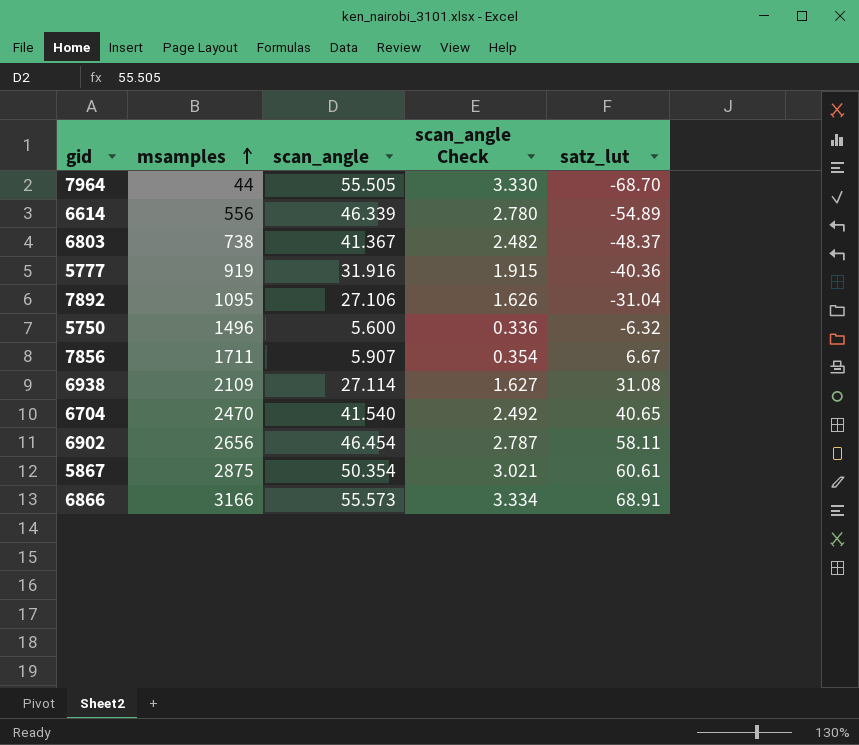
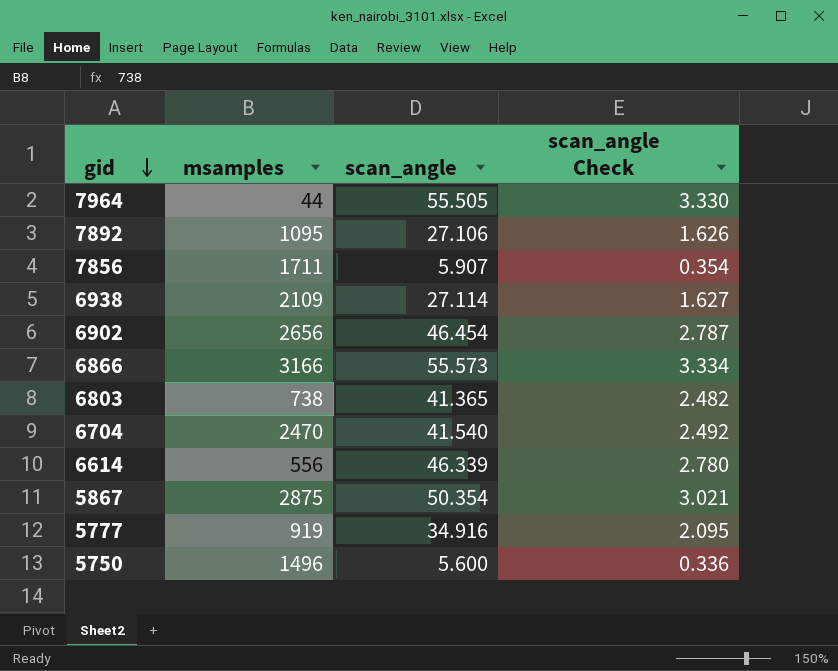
row order: msamples ascending -> gid descending
column satz_lut | position: 5 -> none
6803 | scan_angle: 41.367 -> 41.365
5777 | scan_angle: 31.916 -> 34.916
5777 | scan_angle Check: 1.915 -> 2.095

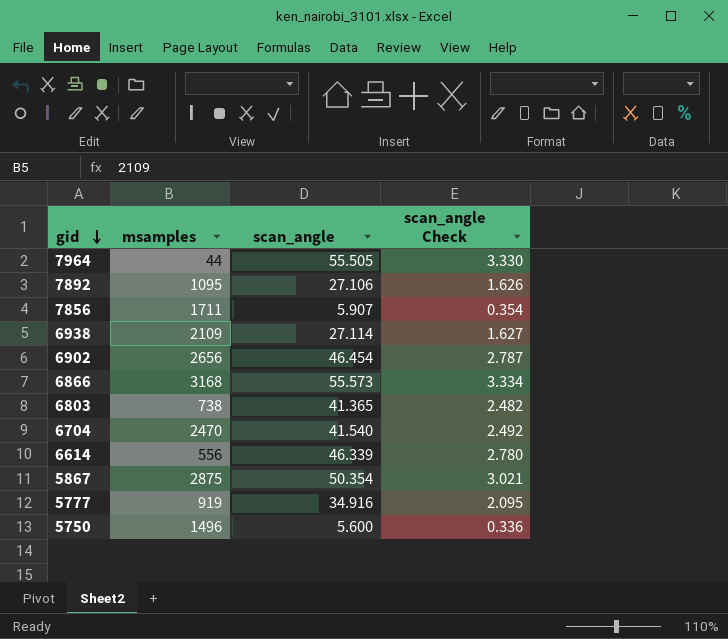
6866 | msamples: 3166 -> 3168

